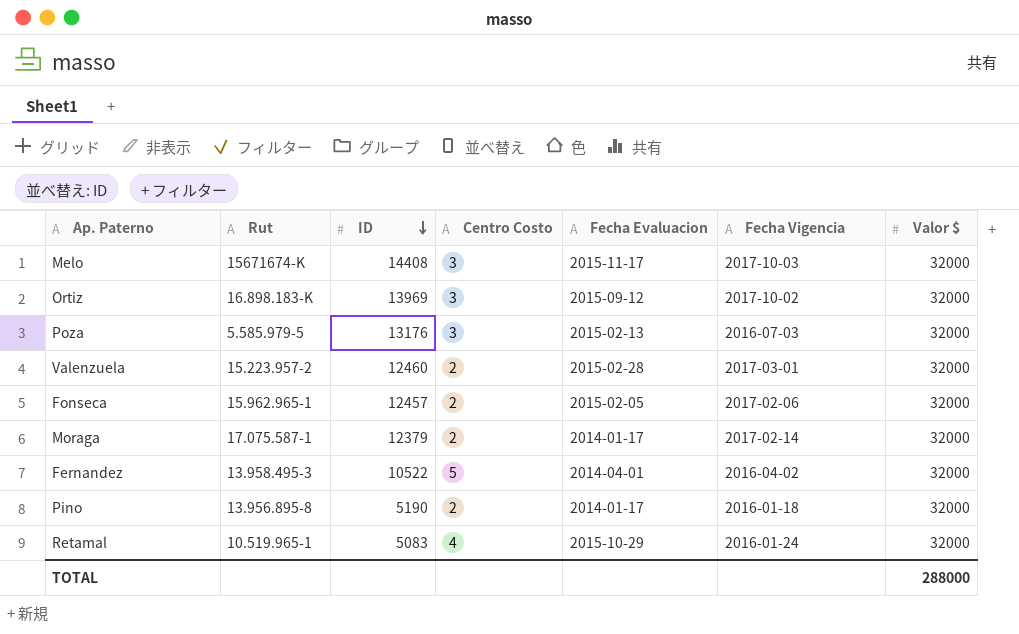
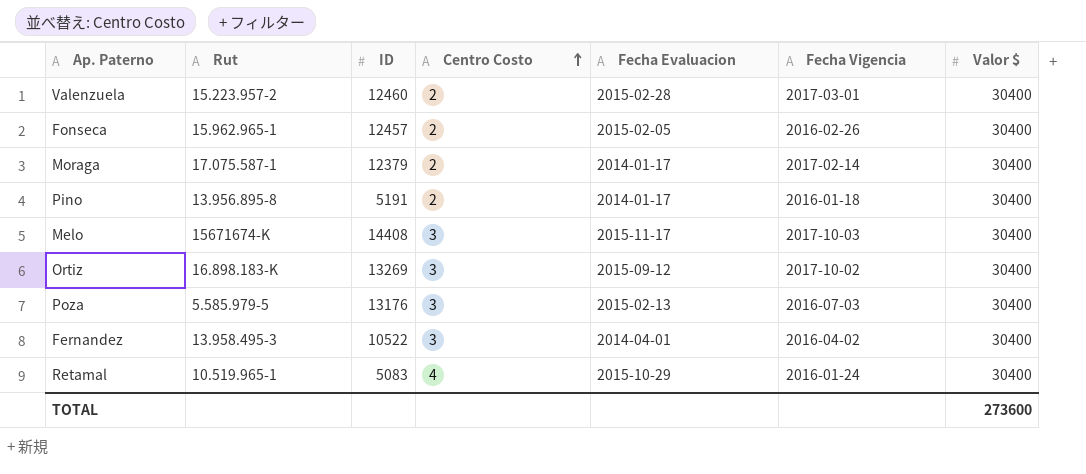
row order: ID descending -> Centro Costo ascending
Valenzuela | Valor $: 32000 -> 30400
Fonseca | Fecha Vigencia: 2017-02-06 -> 2016-02-26
Fonseca | Valor $: 32000 -> 30400
Moraga | Valor $: 32000 -> 30400
Pino | ID: 5190 -> 5191
Pino | Valor $: 32000 -> 30400
Melo | Valor $: 32000 -> 30400
Ortiz | ID: 13969 -> 13269
Ortiz | Valor $: 32000 -> 30400
Poza | Valor $: 32000 -> 30400
Fernandez | Centro Costo: 5 -> 3
Fernandez | Valor $: 32000 -> 30400
Retamal | Valor $: 32000 -> 30400
TOTAL | Valor $: 288000 -> 273600

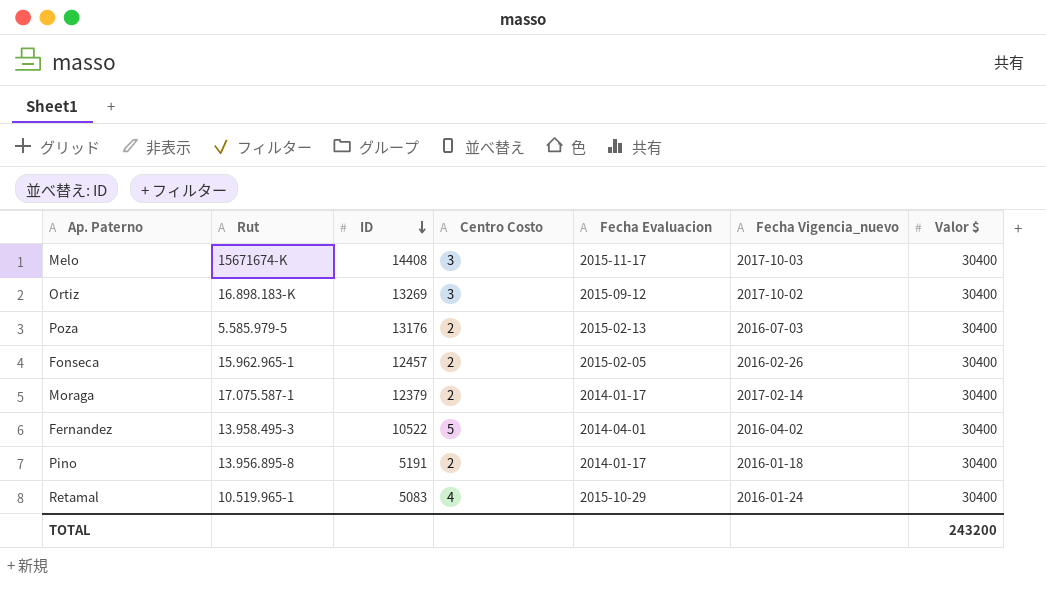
row order: Centro Costo ascending -> ID descending
column name: Fecha Vigencia -> Fecha Vigencia_nuevo
row Valenzuela: 15.223.957-2 | 12460 | 2 | 2015-02-28 | 2017-03-01 | 30400 -> none
Poza | Centro Costo: 3 -> 2
Fernandez | Centro Costo: 3 -> 5
TOTAL | Valor $: 273600 -> 243200

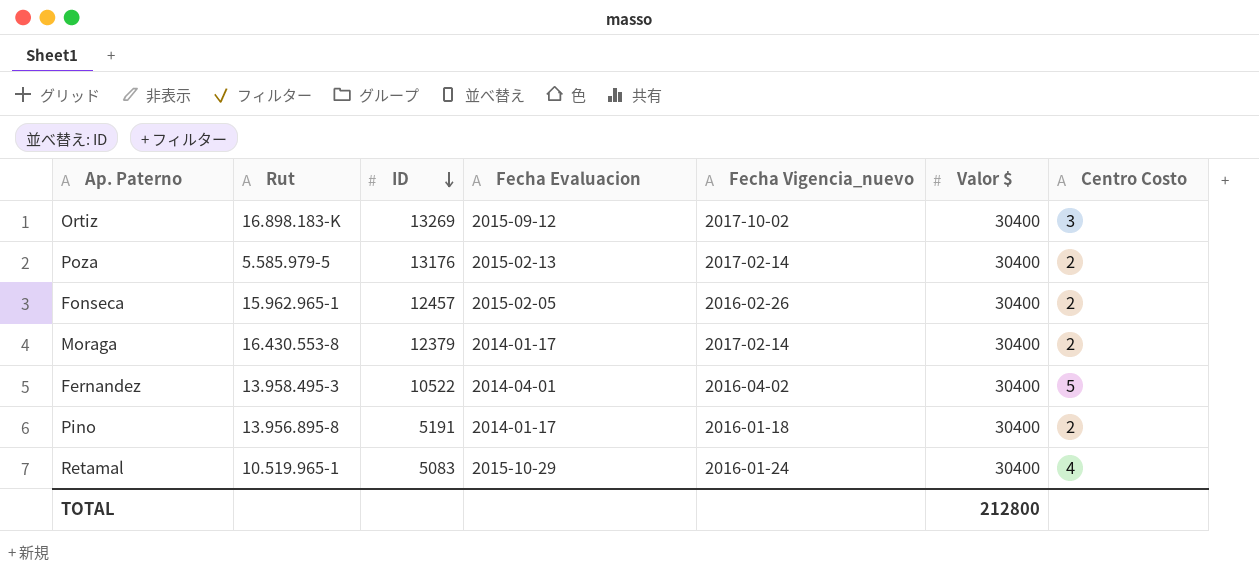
column Centro Costo | position: 4 -> 7
row Melo: 15671674-K | 14408 | 3 | 2015-11-17 | 2017-10-03 | 30400 -> none
Poza | Fecha Vigencia_nuevo: 2016-07-03 -> 2017-02-14
Moraga | Rut: 17.075.587-1 -> 16.430.553-8
TOTAL | Valor $: 243200 -> 212800

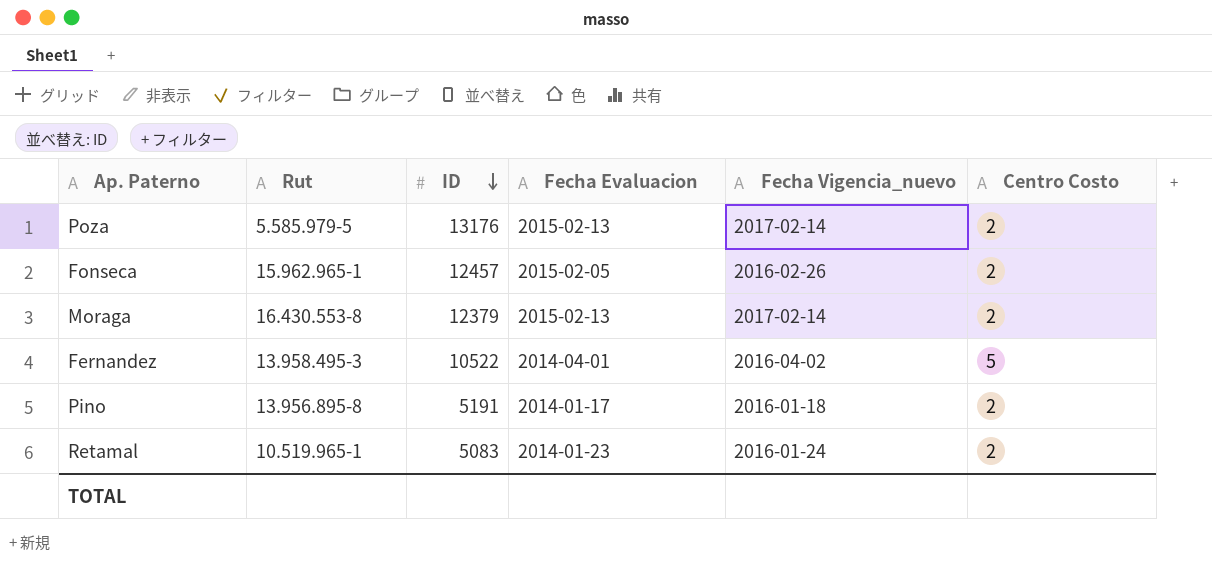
column Valor $ | position: 6 -> none
row Ortiz: 16.898.183-K | 13269 | 2015-09-12 | 2017-10-02 | 30400 | 3 -> none
Moraga | Fecha Evaluacion: 2014-01-17 -> 2015-02-13
Retamal | Fecha Evaluacion: 2015-10-29 -> 2014-01-23
Retamal | Centro Costo: 4 -> 2

